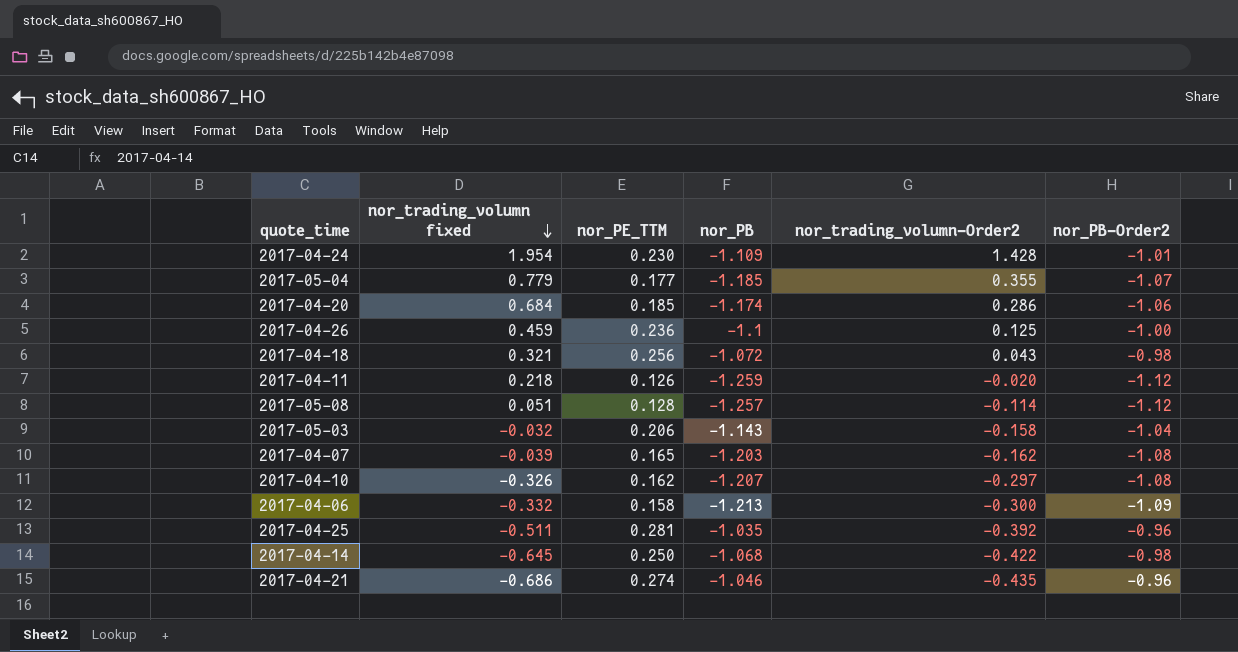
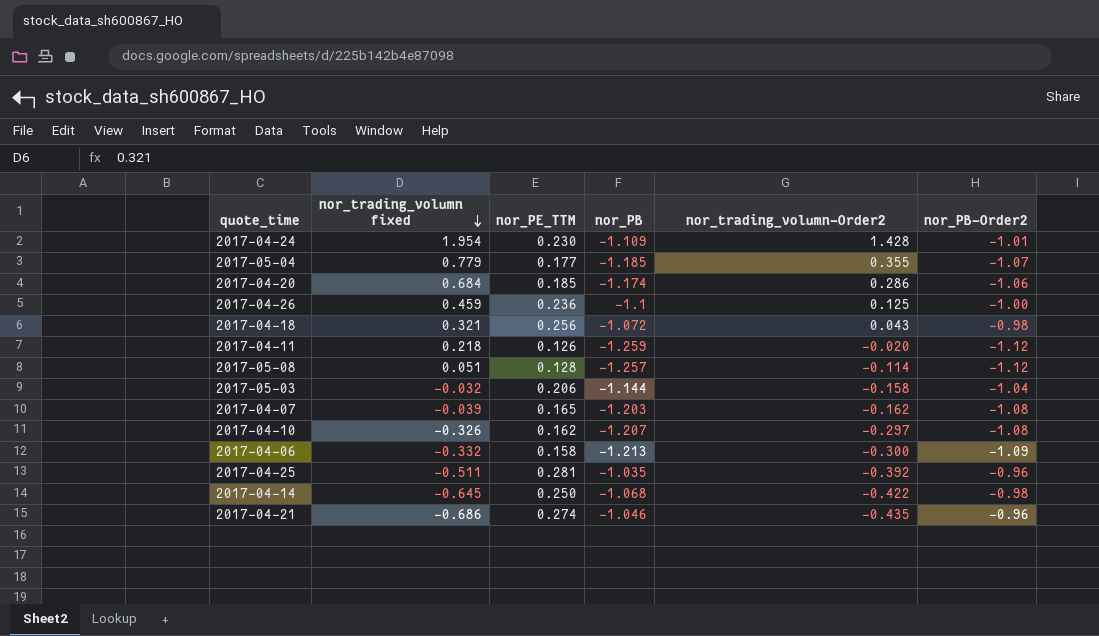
2017-05-03 | nor_PB: -1.143 -> -1.144

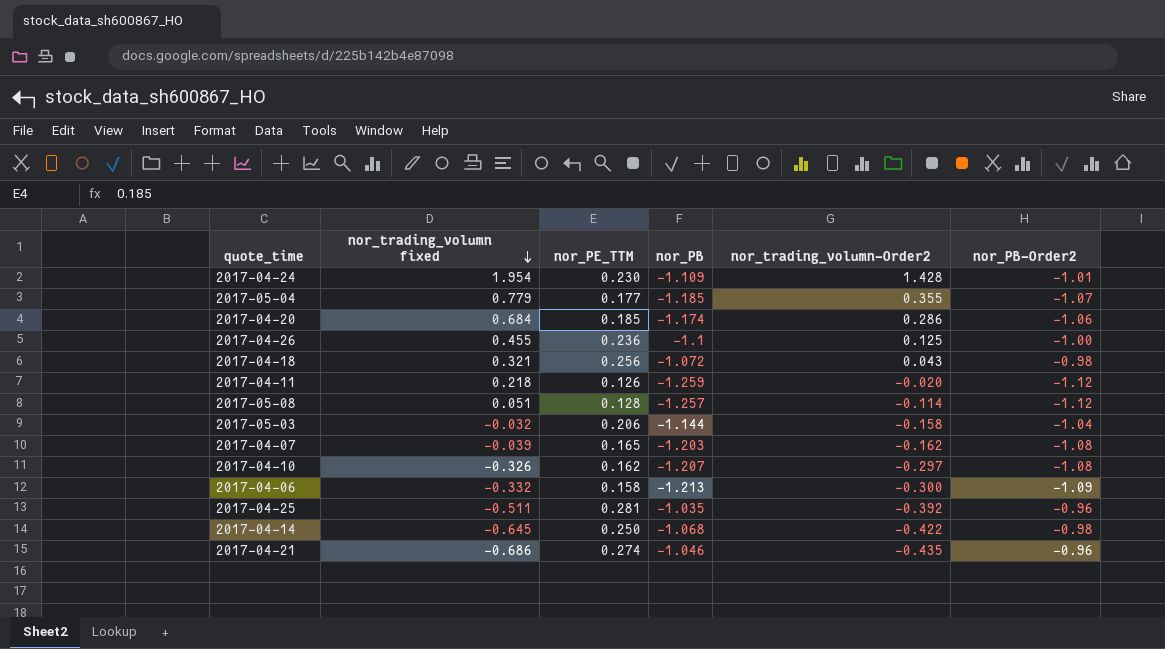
2017-04-26 | nor_trading_volumn fixed: 0.459 -> 0.455

